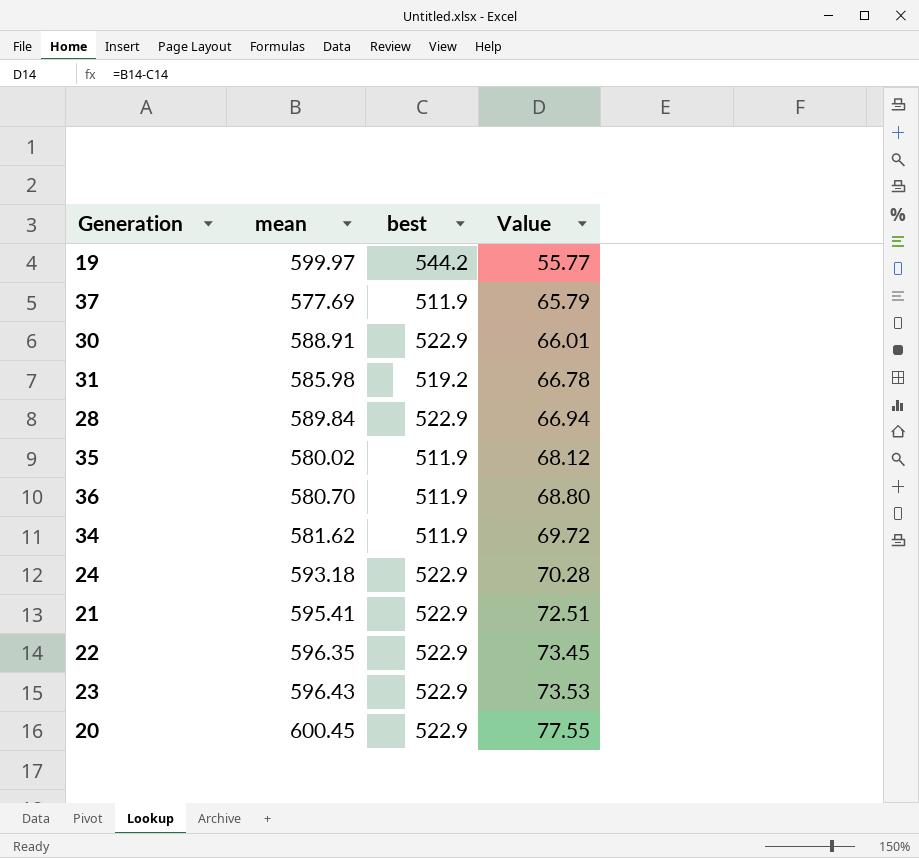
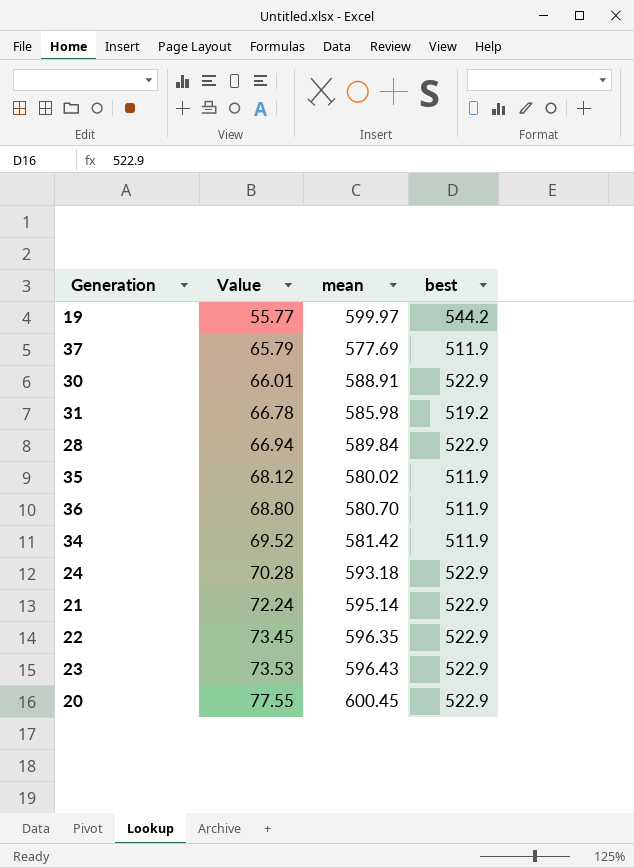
column Value | position: 4 -> 2
34 | Value: 69.72 -> 69.52
34 | mean: 581.62 -> 581.42
21 | Value: 72.51 -> 72.24
21 | mean: 595.41 -> 595.14

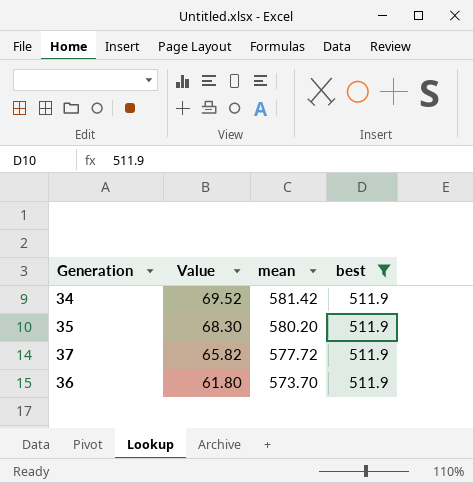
filter: none -> best = 511.9
row order: Value ascending -> Value descending
35 | Value: 68.12 -> 68.30
35 | mean: 580.02 -> 580.20
37 | Value: 65.79 -> 65.82
37 | mean: 577.69 -> 577.72
36 | Value: 68.80 -> 61.80
36 | mean: 580.70 -> 573.70

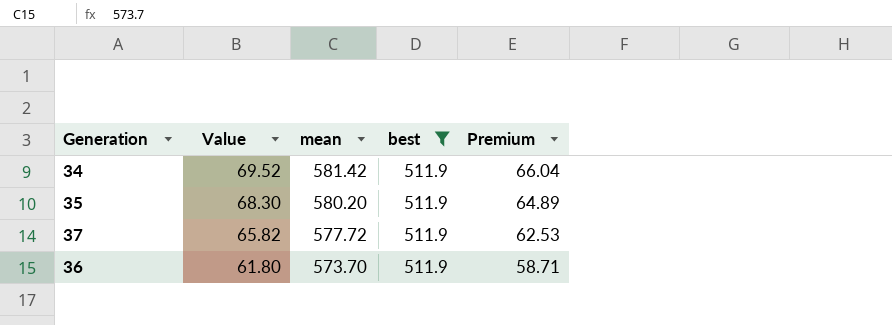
column Premium | formula: none -> [Value] * 0.95

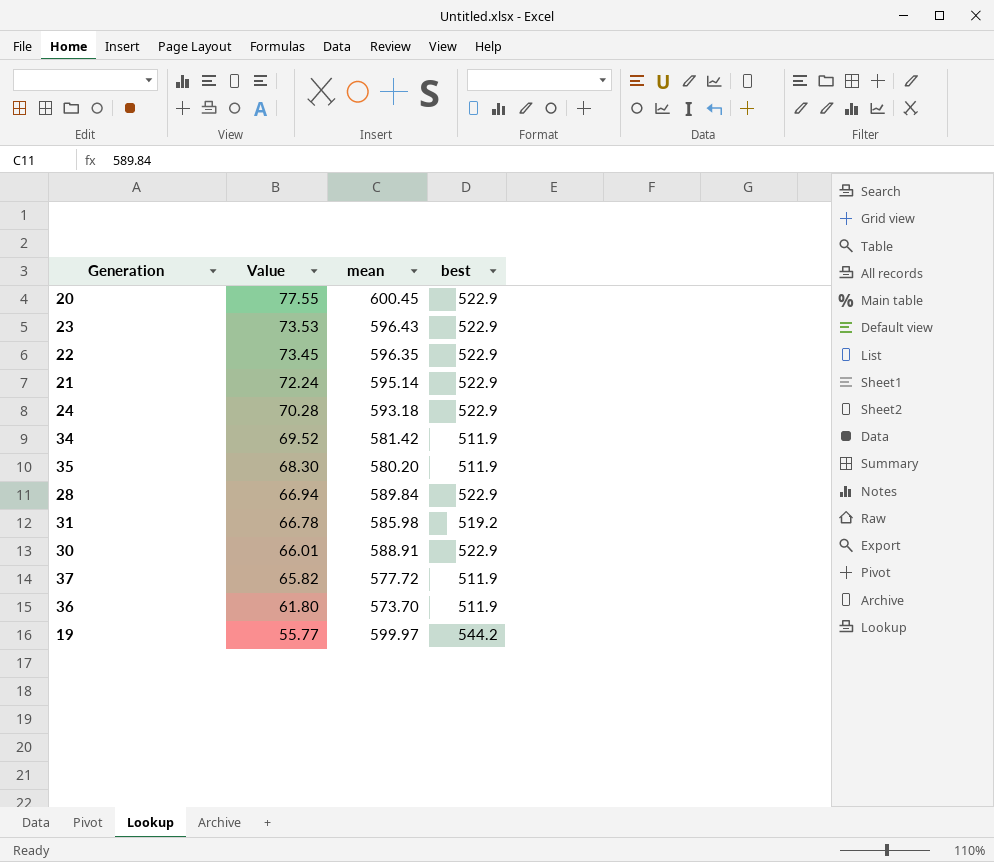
filter: best = 511.9 -> none
column Premium | formula: [Value] * 0.95 -> none

